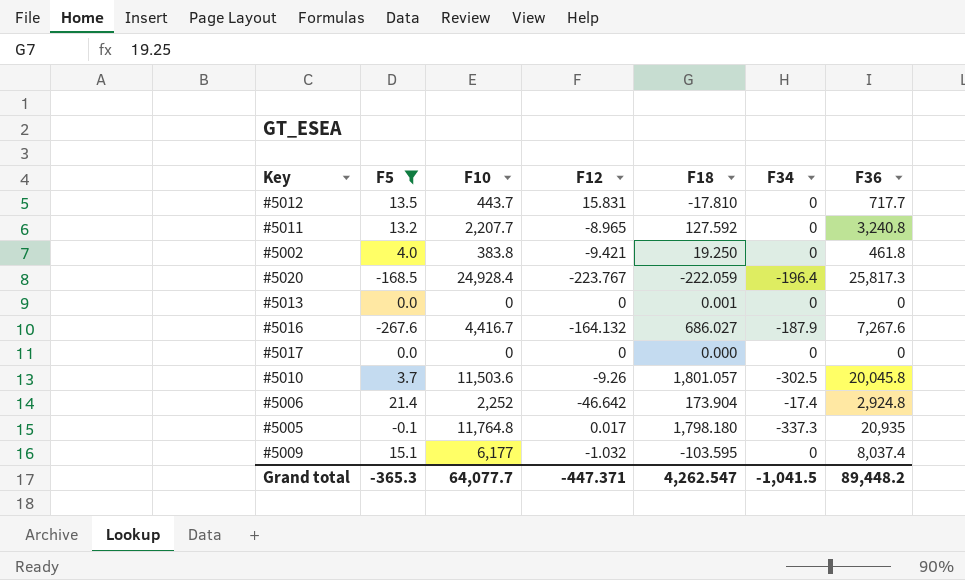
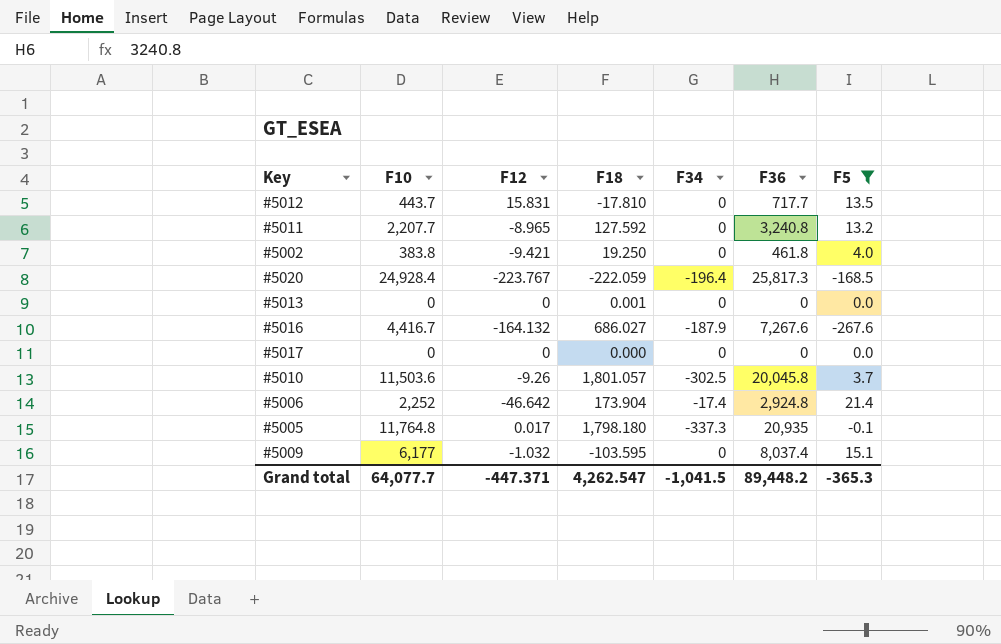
column F5 | position: 2 -> 7

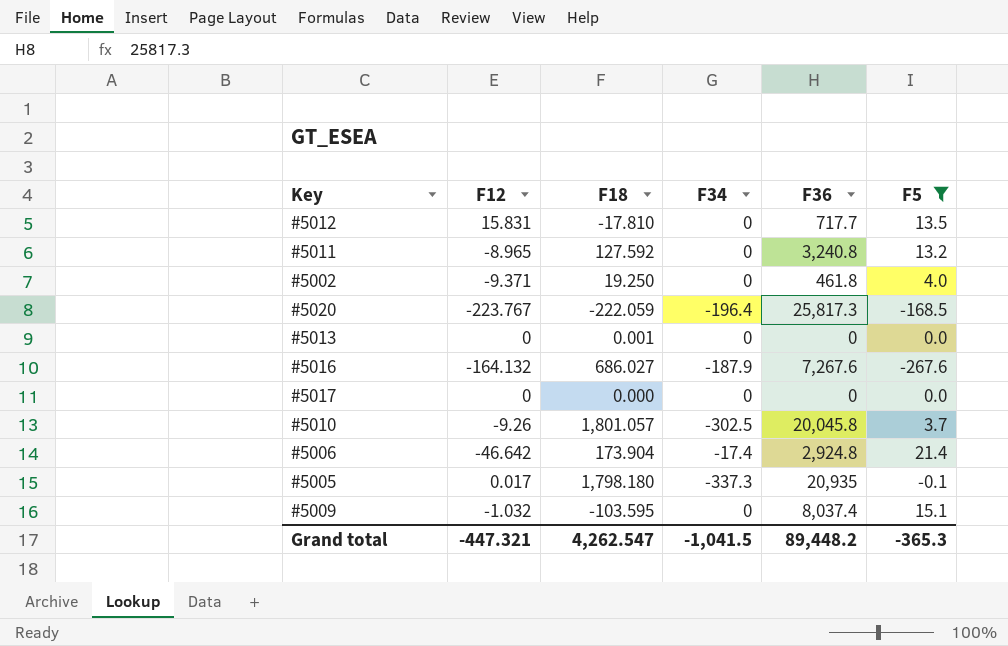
column F10 | position: 2 -> none
#5002 | F12: -9.421 -> -9.371
Grand total | F12: -447.371 -> -447.321

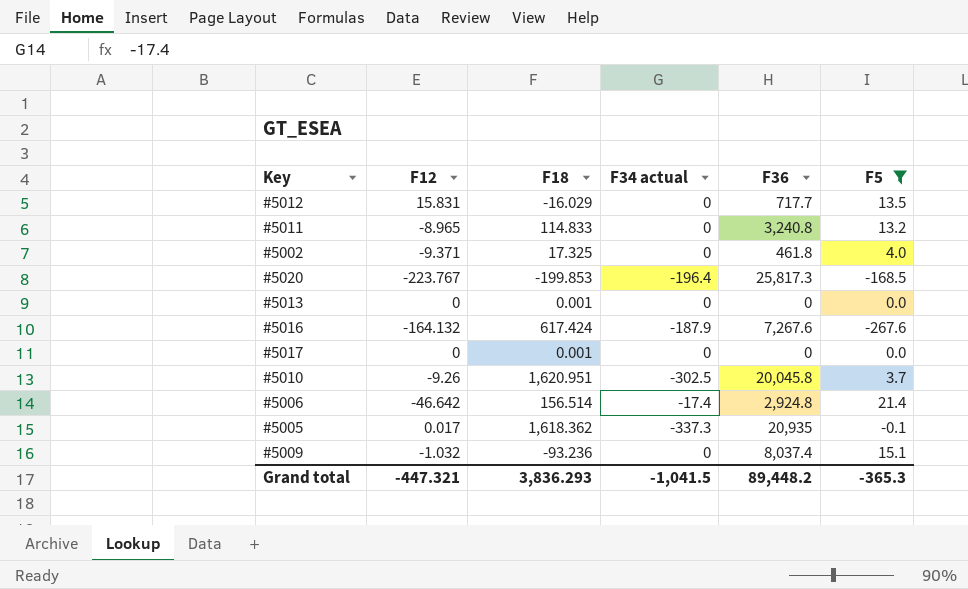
column name: F34 -> F34 actual
#5012 | F18: -17.810 -> -16.029
#5011 | F18: 127.592 -> 114.833
#5002 | F18: 19.250 -> 17.325
#5020 | F18: -222.059 -> -199.853
#5016 | F18: 686.027 -> 617.424
#5017 | F18: 0.000 -> 0.001
#5010 | F18: 1,801.057 -> 1,620.951
#5006 | F18: 173.904 -> 156.514
#5005 | F18: 1,798.180 -> 1,618.362
#5009 | F18: -103.595 -> -93.236
Grand total | F18: 4,262.547 -> 3,836.293

